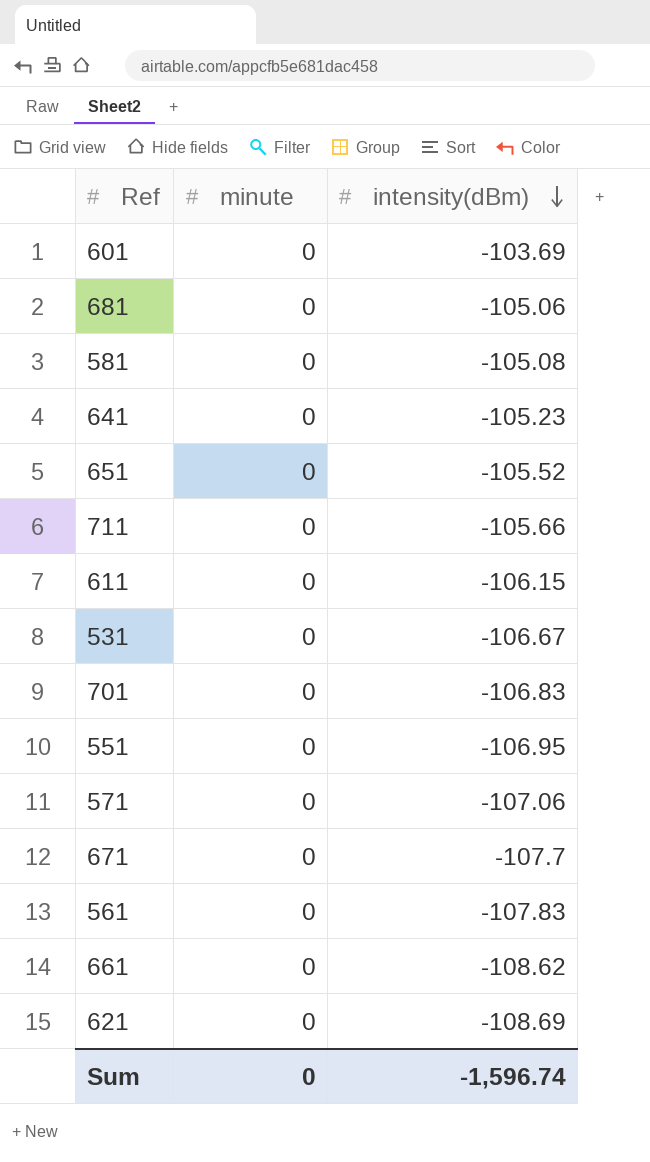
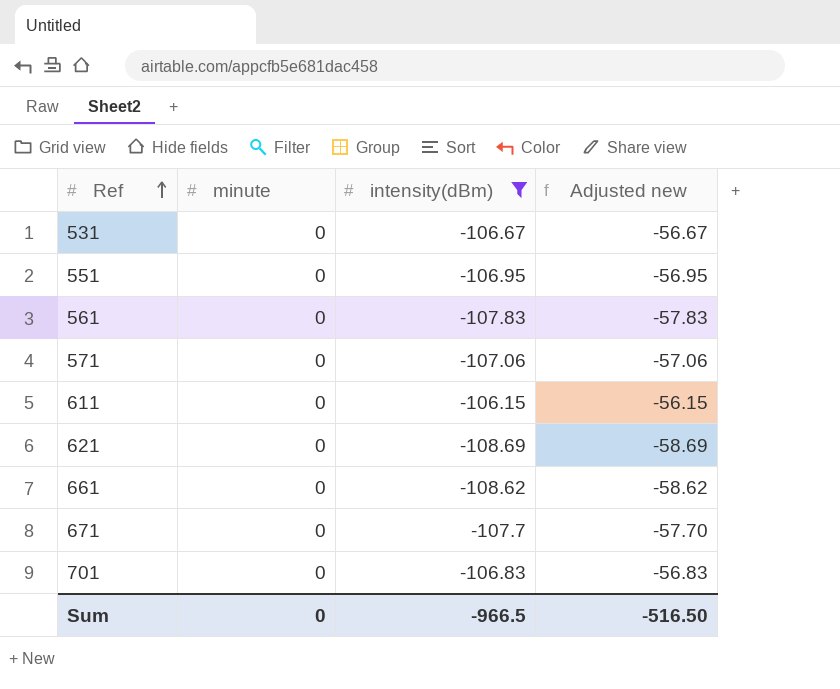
filter: none -> intensity(dBm) <= -106.15
row order: intensity(dBm) descending -> Ref ascending
column Adjusted new | formula: none -> [intensity(dBm)] + 50
Sum | intensity(dBm): -1,596.74 -> -966.5

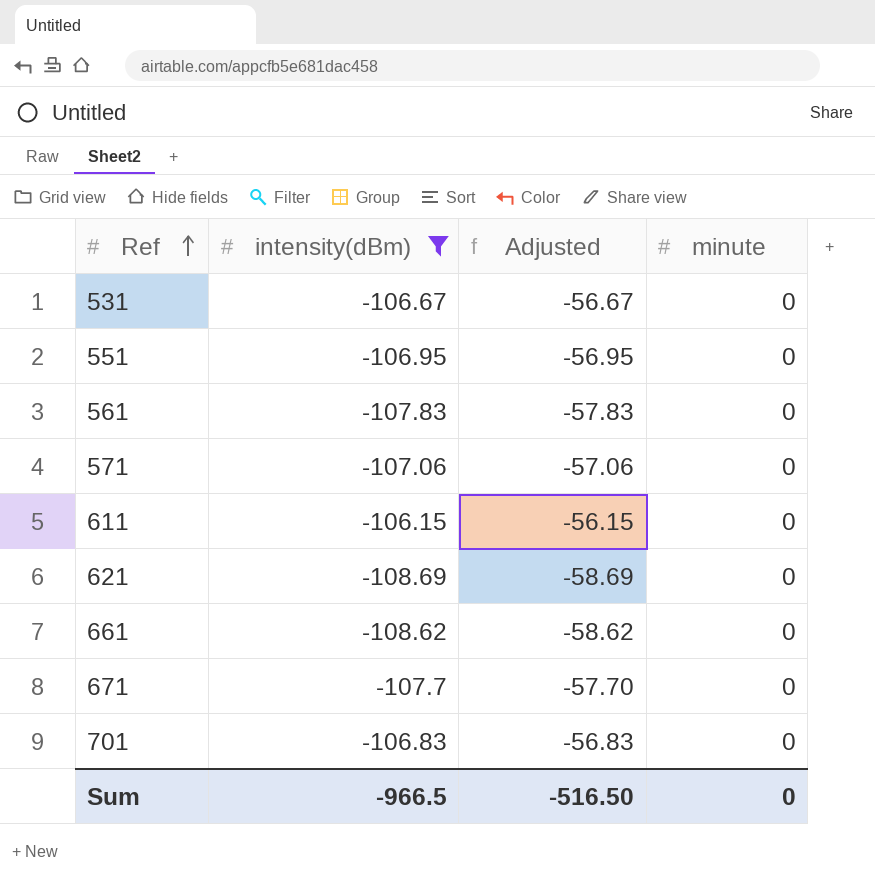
column name: Adjusted new -> Adjusted
column minute | position: 2 -> 4

